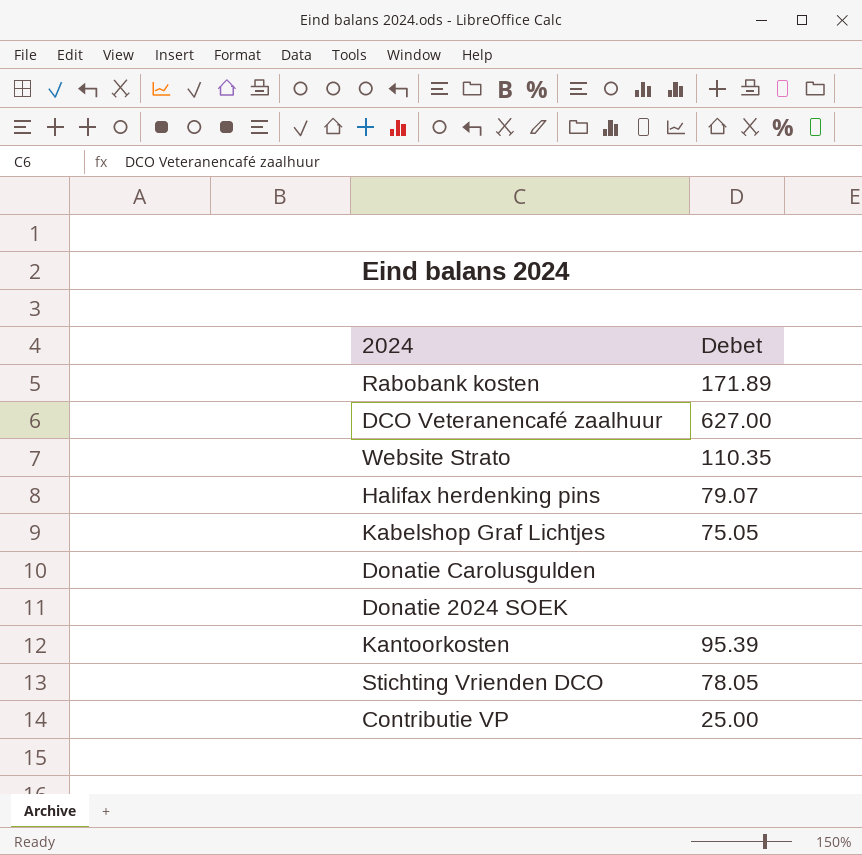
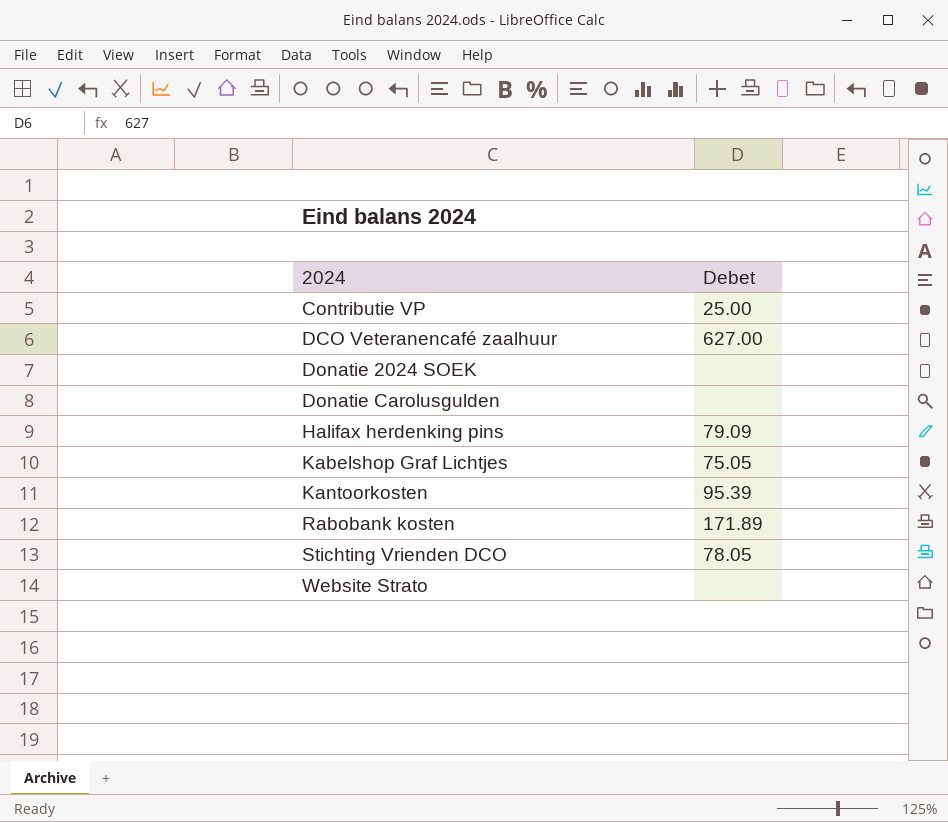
row order: none -> 2024 ascending
Halifax herdenking pins | Debet: 79.07 -> 79.09
Website Strato | Debet: 110.35 -> none

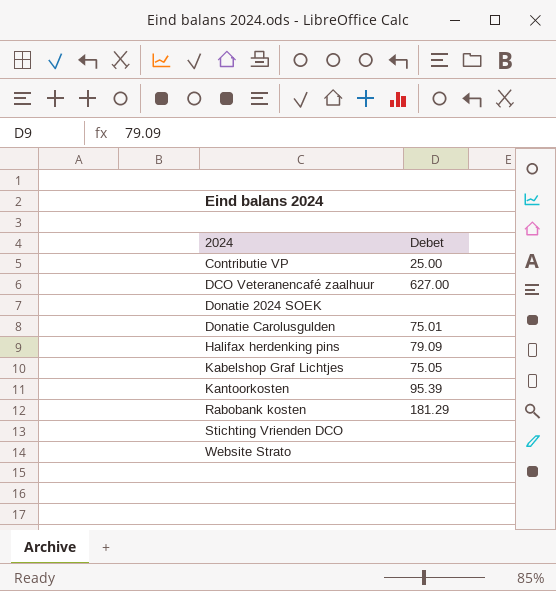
Donatie Carolusgulden | Debet: none -> 75.01
Rabobank kosten | Debet: 171.89 -> 181.29
Stichting Vrienden DCO | Debet: 78.05 -> none

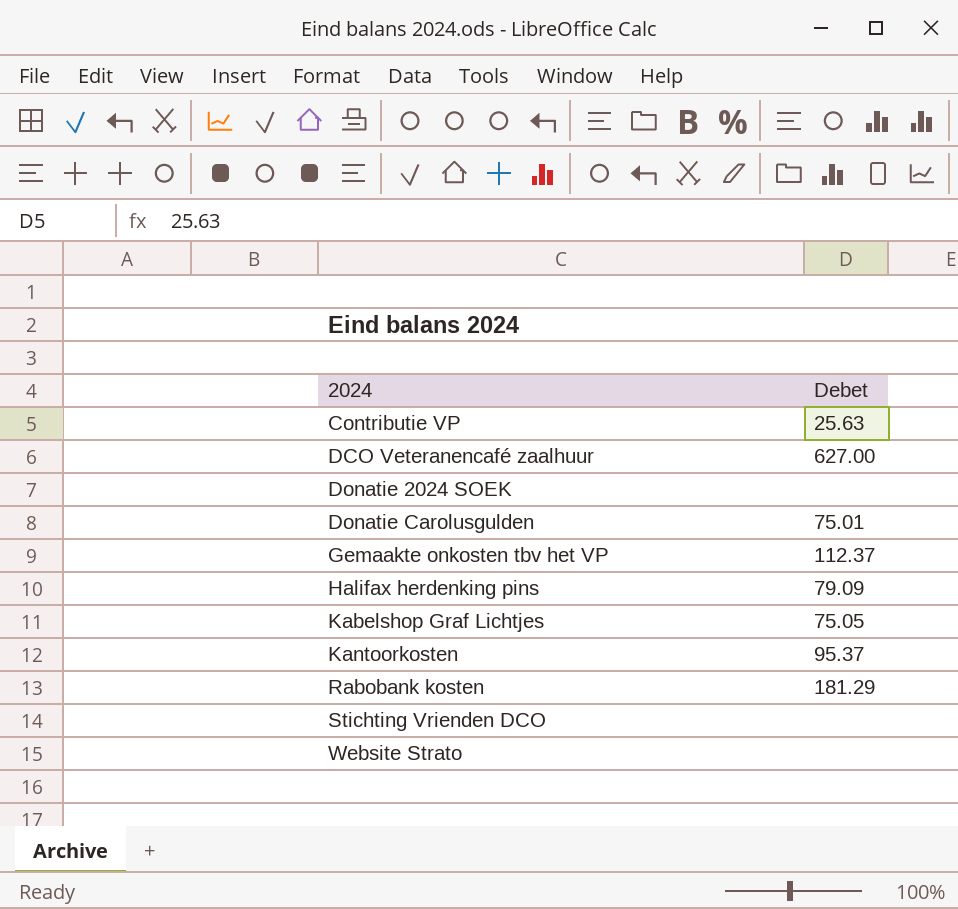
Contributie VP | Debet: 25.00 -> 25.63
row Gemaakte onkosten tbv het VP: none -> 112.37
Kantoorkosten | Debet: 95.39 -> 95.37

